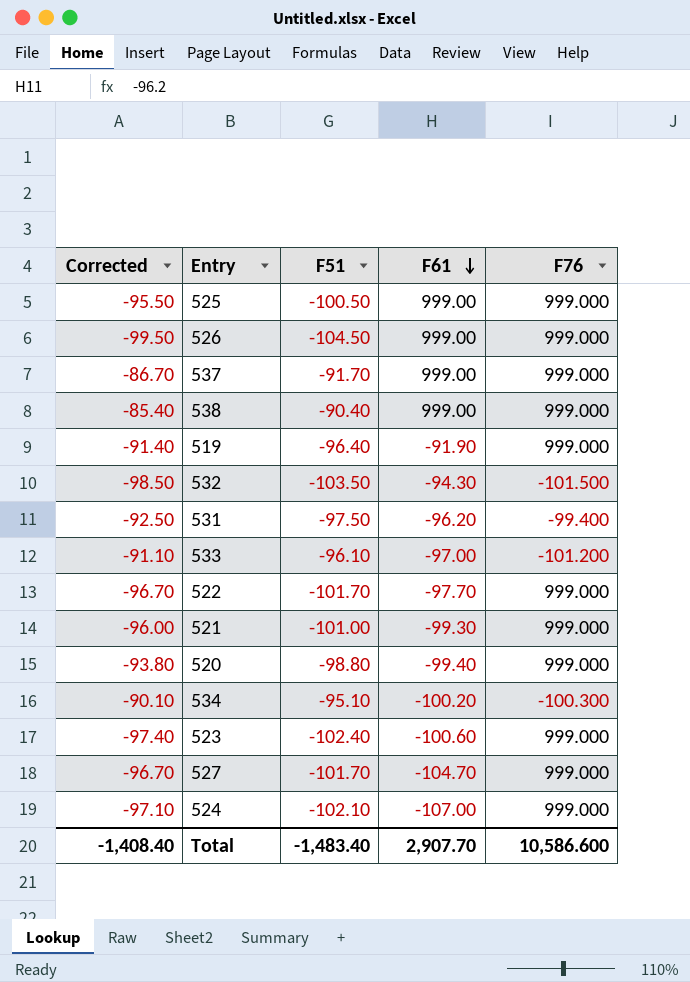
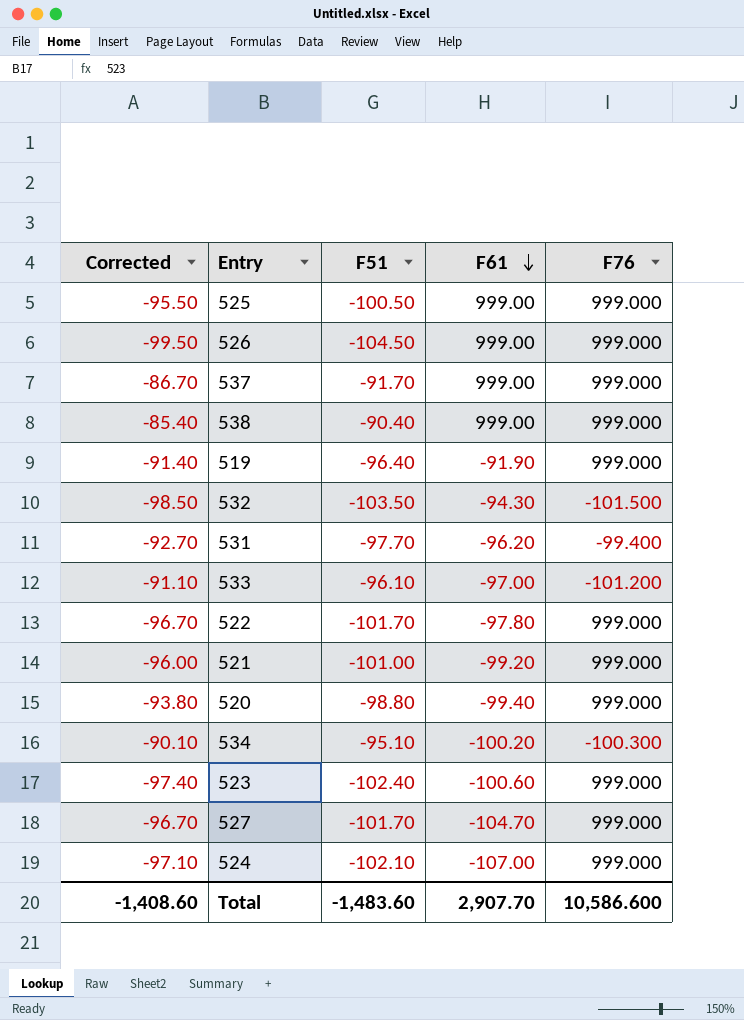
531 | Corrected: -92.50 -> -92.70
531 | F51: -97.50 -> -97.70
522 | F61: -97.70 -> -97.80
521 | F61: -99.30 -> -99.20
Total | Corrected: -1,408.40 -> -1,408.60
Total | F51: -1,483.40 -> -1,483.60

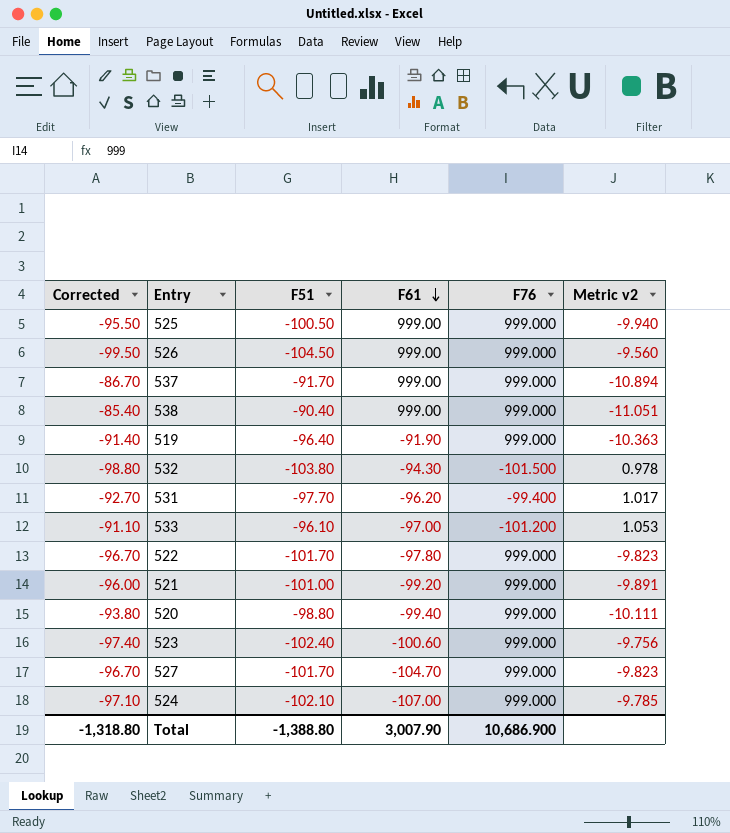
column Metric v2 | formula: none -> [F76] / [F51]
row 534: -90.10 | -95.10 | -100.20 | -100.300 -> none
532 | Corrected: -98.50 -> -98.80
532 | F51: -103.50 -> -103.80
Total | Corrected: -1,408.60 -> -1,318.80
Total | F51: -1,483.60 -> -1,388.80
Total | F61: 2,907.70 -> 3,007.90
Total | F76: 10,586.600 -> 10,686.900

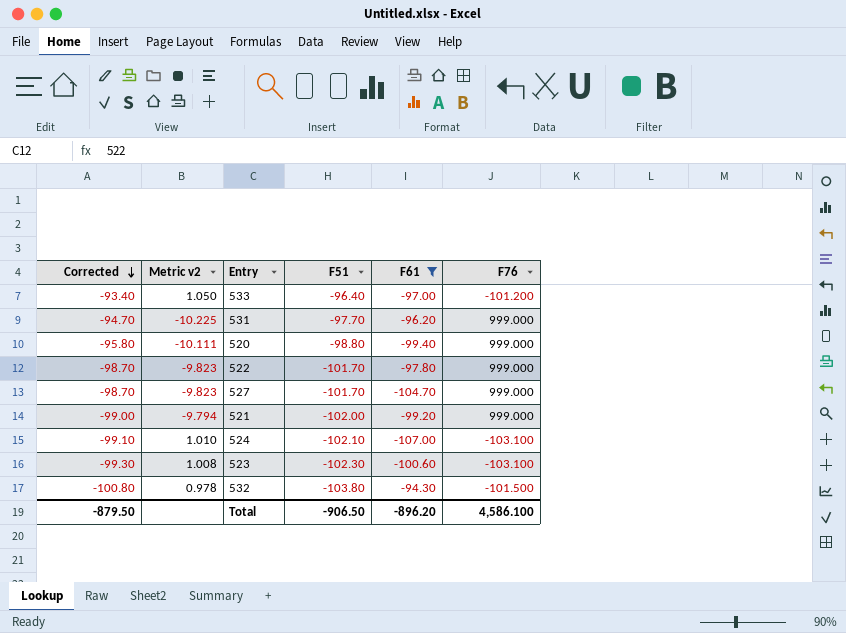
filter: none -> F61 <= -94.30
row order: F61 descending -> Corrected descending
column Corrected | formula: [F51] + 5 -> [F51] + 3
column Metric v2 | position: 6 -> 2
533 | Metric v2: 1.053 -> 1.050
533 | F51: -96.10 -> -96.40
531 | Metric v2: 1.017 -> -10.225
531 | F76: -99.400 -> 999.000
521 | Metric v2: -9.891 -> -9.794
521 | F51: -101.00 -> -102.00
524 | Metric v2: -9.785 -> 1.010
524 | F76: 999.000 -> -103.100
523 | Metric v2: -9.756 -> 1.008
523 | F51: -102.40 -> -102.30
523 | F76: 999.000 -> -103.100
Total | Corrected: -1,318.80 -> -879.50
Total | F51: -1,388.80 -> -906.50
Total | F61: 3,007.90 -> -896.20
Total | F76: 10,686.900 -> 4,586.100

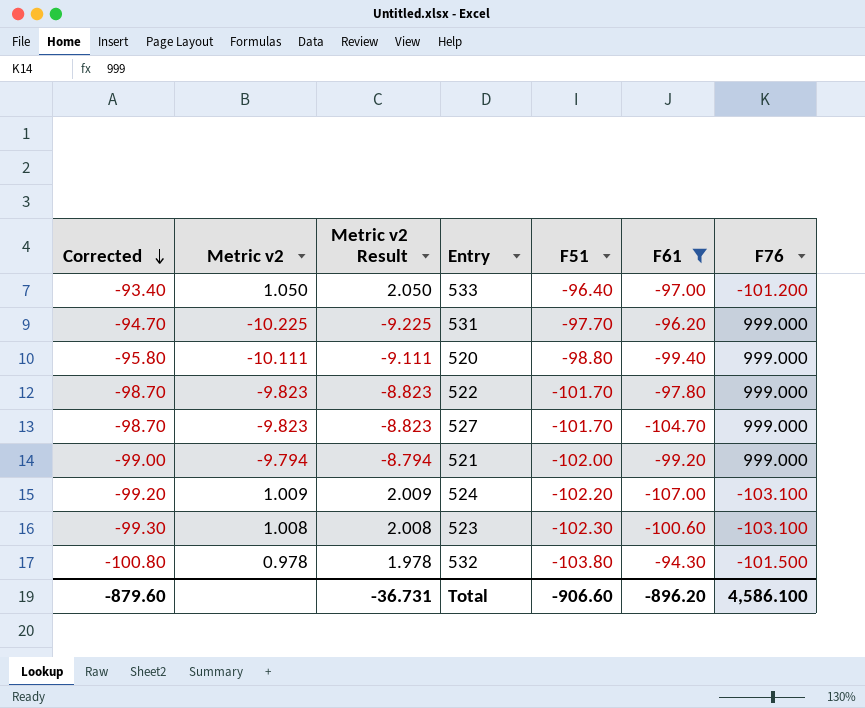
column Metric v2 Result | formula: none -> [Metric v2] + 1
524 | Corrected: -99.10 -> -99.20
524 | Metric v2: 1.010 -> 1.009
524 | F51: -102.10 -> -102.20
Total | Corrected: -879.50 -> -879.60
Total | F51: -906.50 -> -906.60

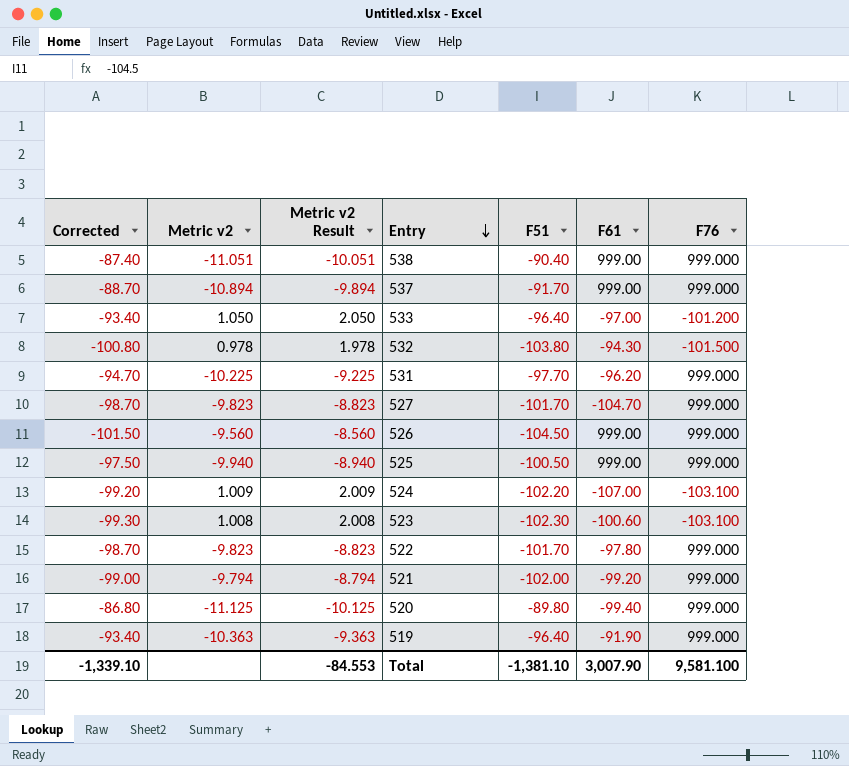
filter: F61 <= -94.30 -> none
row order: Corrected descending -> Entry descending
520 | Corrected: -95.80 -> -86.80
520 | Metric v2: -10.111 -> -11.125
520 | Metric v2 Result: -9.111 -> -10.125
520 | F51: -98.80 -> -89.80
Total | Corrected: -879.60 -> -1,339.10
Total | Metric v2 Result: -36.731 -> -84.553
Total | F51: -906.60 -> -1,381.10
Total | F61: -896.20 -> 3,007.90
Total | F76: 4,586.100 -> 9,581.100

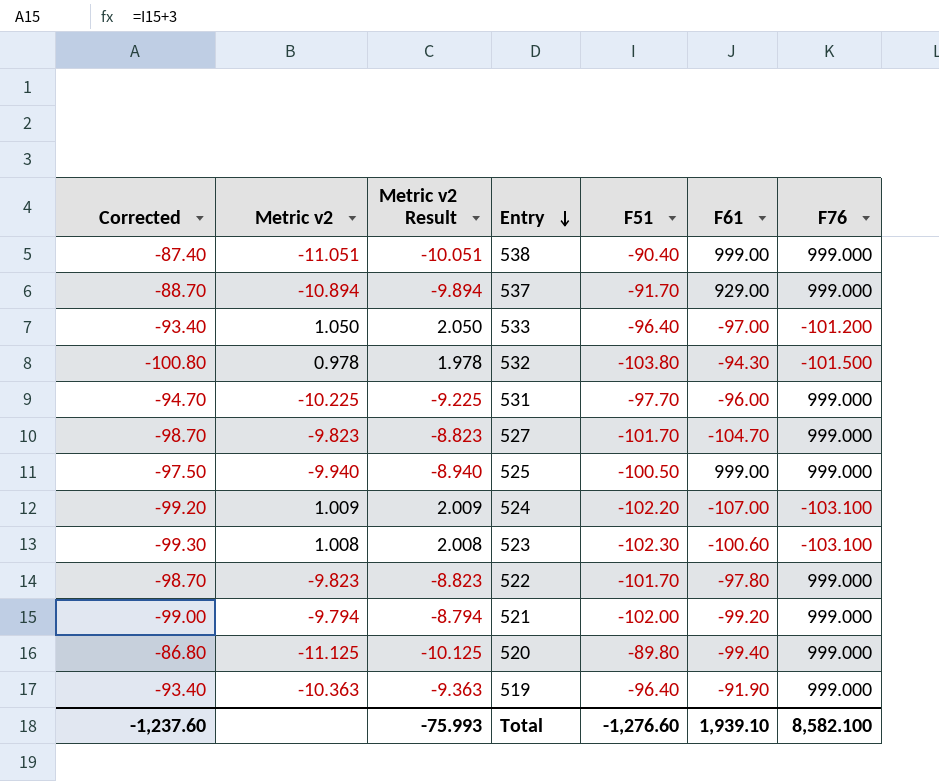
row 526: -101.50 | -9.560 | -8.560 | -104.50 | 999.00 | 999.000 -> none
537 | F61: 999.00 -> 929.00
531 | F61: -96.20 -> -96.00
Total | Corrected: -1,339.10 -> -1,237.60
Total | Metric v2 Result: -84.553 -> -75.993
Total | F51: -1,381.10 -> -1,276.60
Total | F61: 3,007.90 -> 1,939.10
Total | F76: 9,581.100 -> 8,582.100

